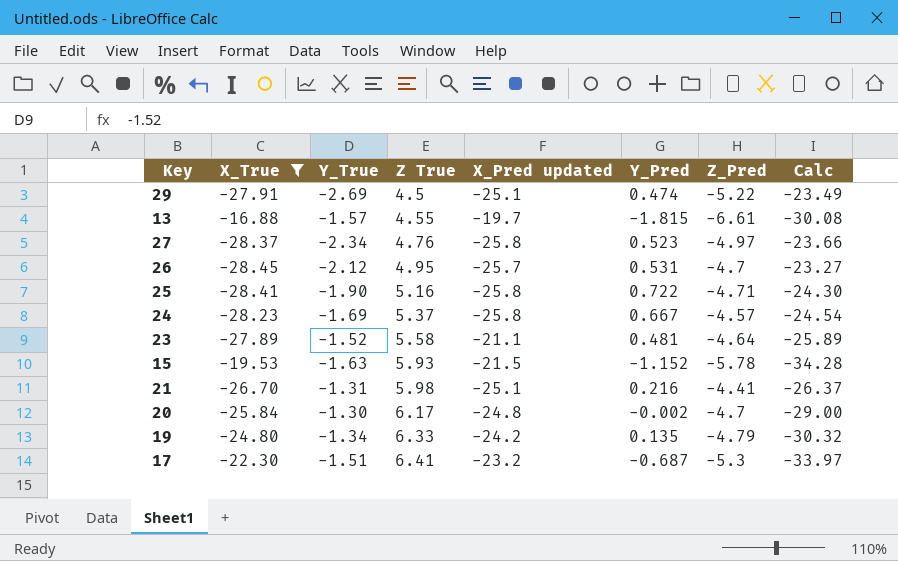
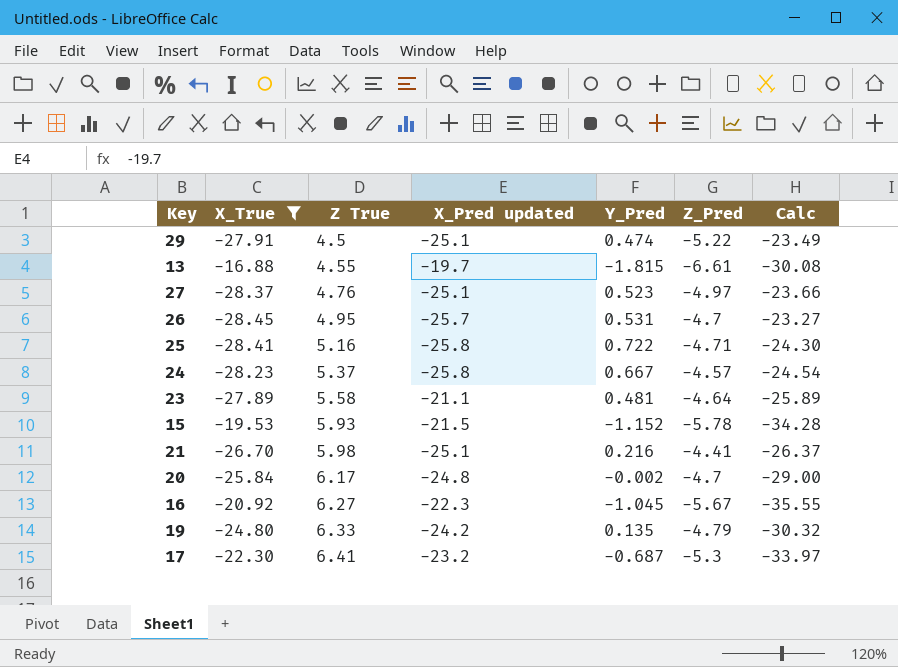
column Y_True | position: 3 -> none
27 | X_Pred updated: -25.8 -> -25.1
row 16: none -> -20.92 | 6.27 | -22.3 | -1.045 | -5.67 | -35.55

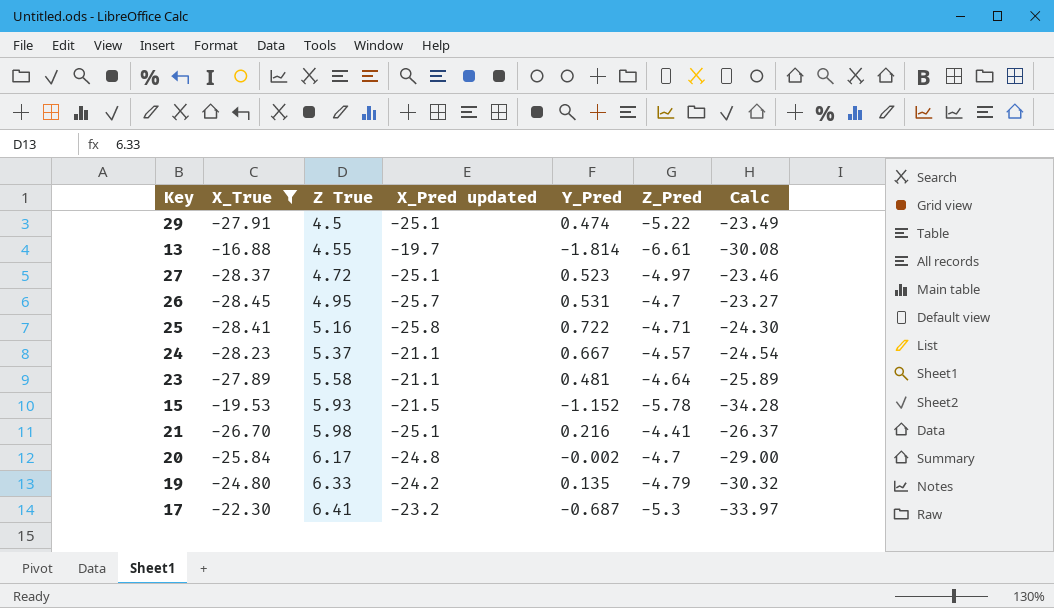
row 16: -20.92 | 6.27 | -22.3 | -1.045 | -5.67 | -35.55 -> none
13 | Y_Pred: -1.815 -> -1.814
27 | Z True: 4.76 -> 4.72
27 | Calc: -23.66 -> -23.46
24 | X_Pred updated: -25.8 -> -21.1

